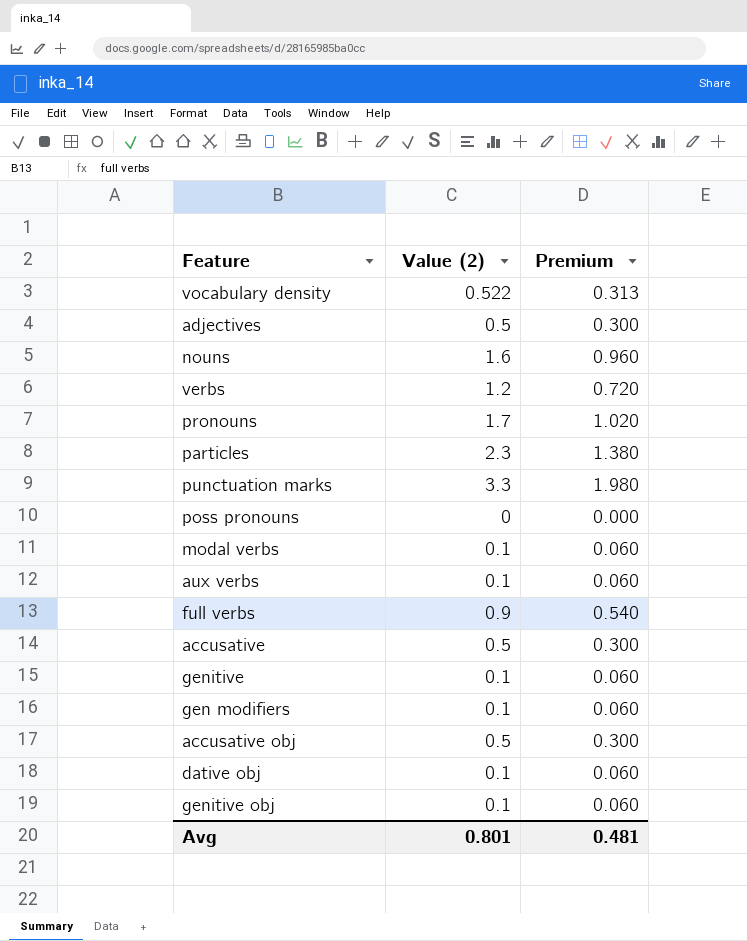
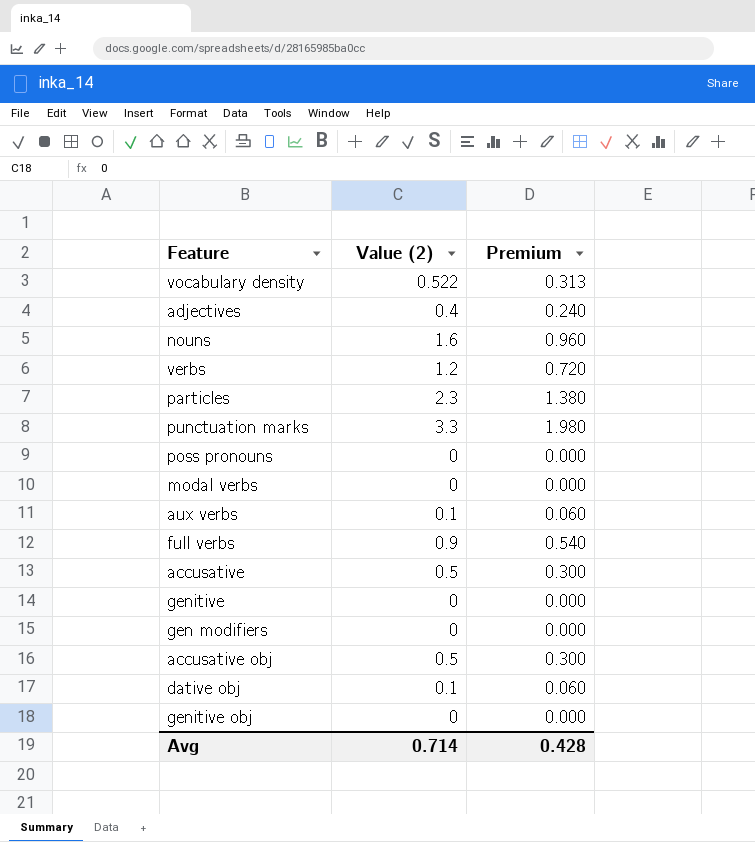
row pronouns: 1.7 | 1.020 -> none
adjectives | Value (2): 0.5 -> 0.4
adjectives | Premium: 0.300 -> 0.240
modal verbs | Value (2): 0.1 -> 0
modal verbs | Premium: 0.060 -> 0.000
genitive | Value (2): 0.1 -> 0
genitive | Premium: 0.060 -> 0.000
gen modifiers | Value (2): 0.1 -> 0
gen modifiers | Premium: 0.060 -> 0.000
genitive obj | Value (2): 0.1 -> 0
genitive obj | Premium: 0.060 -> 0.000
Avg | Value (2): 0.801 -> 0.714
Avg | Premium: 0.481 -> 0.428

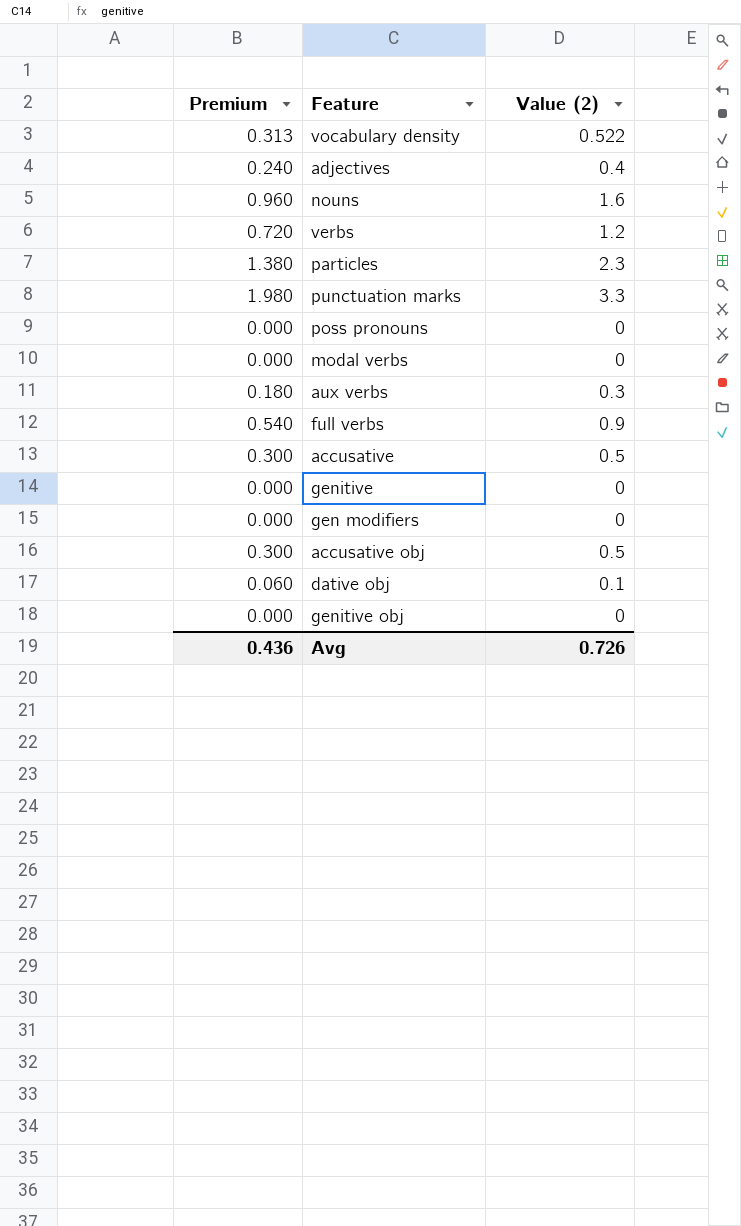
column Premium | position: 3 -> 1
aux verbs | Premium: 0.060 -> 0.180
aux verbs | Value (2): 0.1 -> 0.3
Avg | Premium: 0.428 -> 0.436
Avg | Value (2): 0.714 -> 0.726

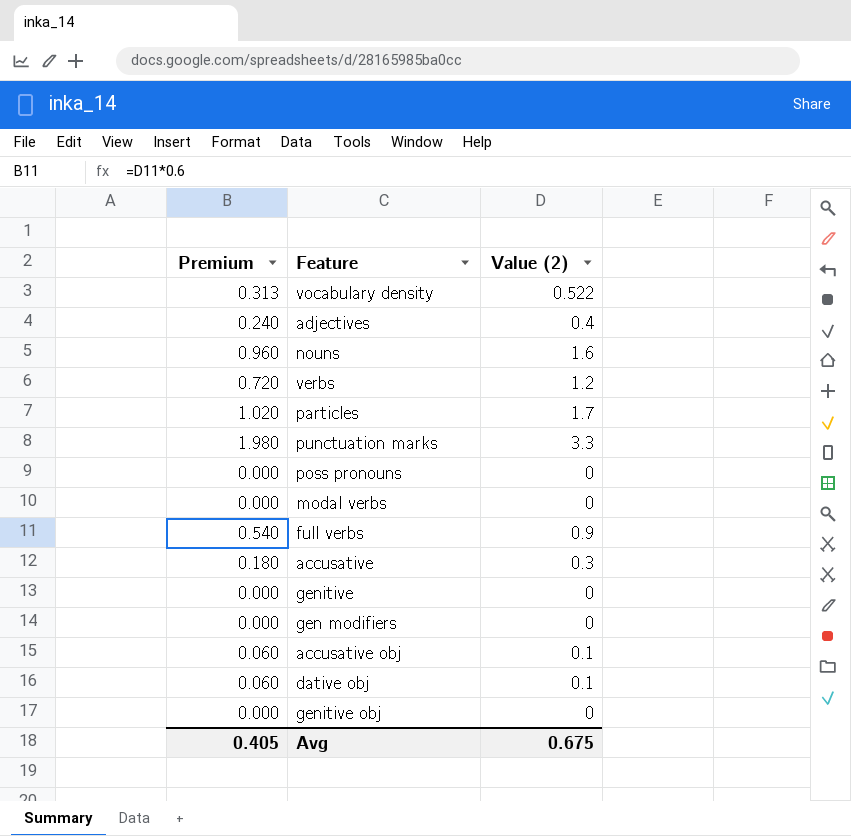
row aux verbs: 0.180 | 0.3 -> none
particles | Premium: 1.380 -> 1.020
particles | Value (2): 2.3 -> 1.7
accusative | Premium: 0.300 -> 0.180
accusative | Value (2): 0.5 -> 0.3
accusative obj | Premium: 0.300 -> 0.060
accusative obj | Value (2): 0.5 -> 0.1
Avg | Premium: 0.436 -> 0.405
Avg | Value (2): 0.726 -> 0.675

